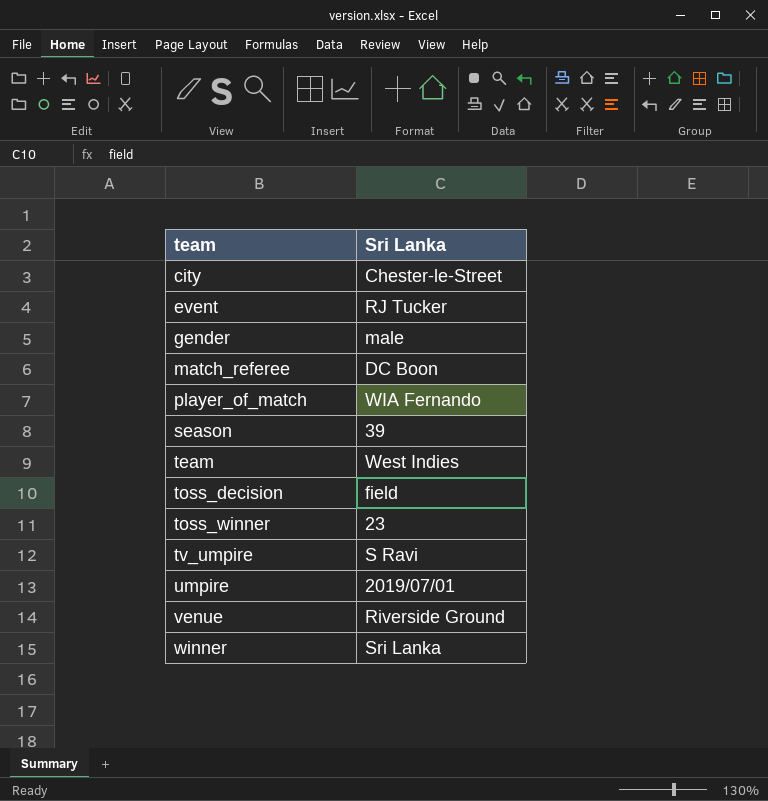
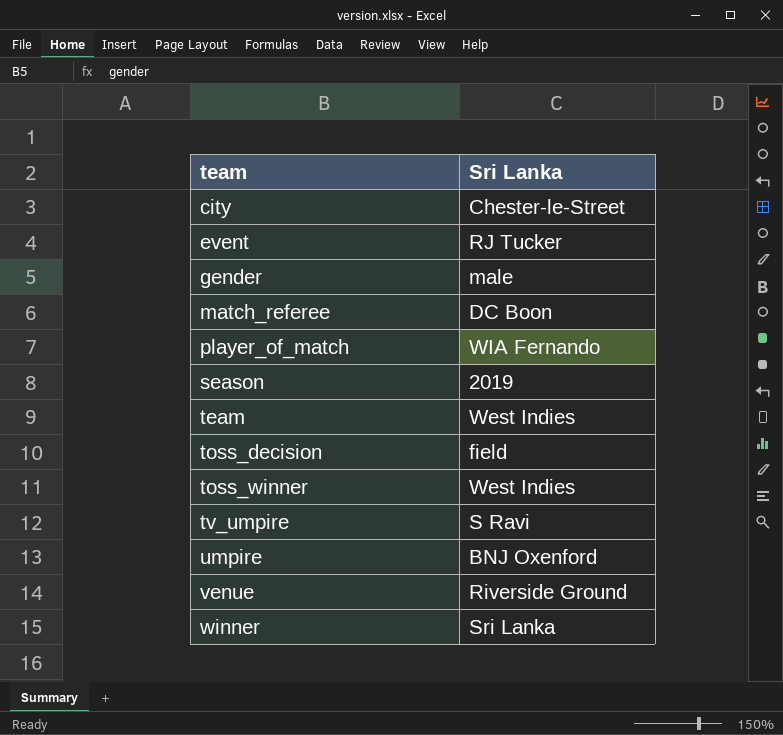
season | Sri Lanka: 39 -> 2019
toss_winner | Sri Lanka: 23 -> West Indies
umpire | Sri Lanka: 2019/07/01 -> BNJ Oxenford

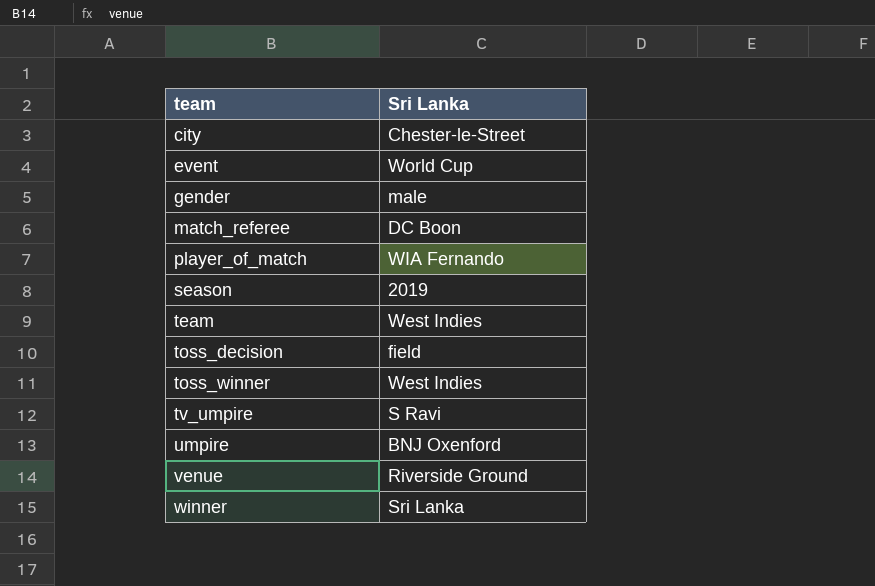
event | Sri Lanka: RJ Tucker -> World Cup

